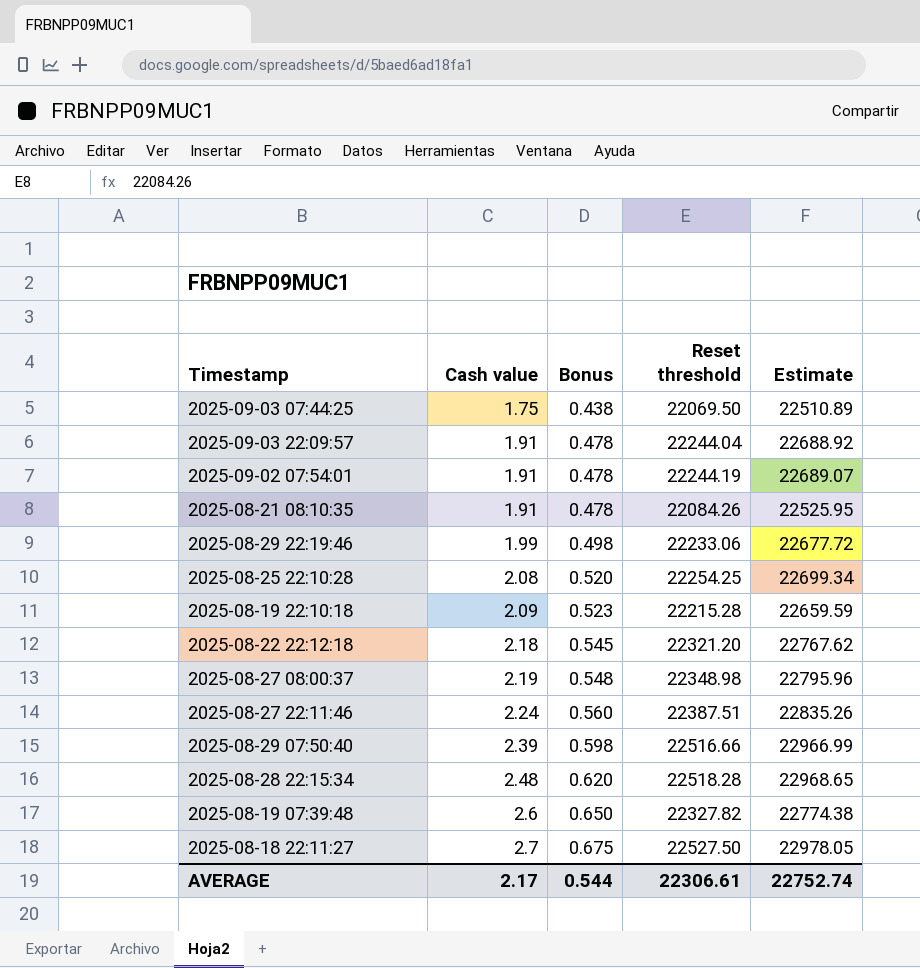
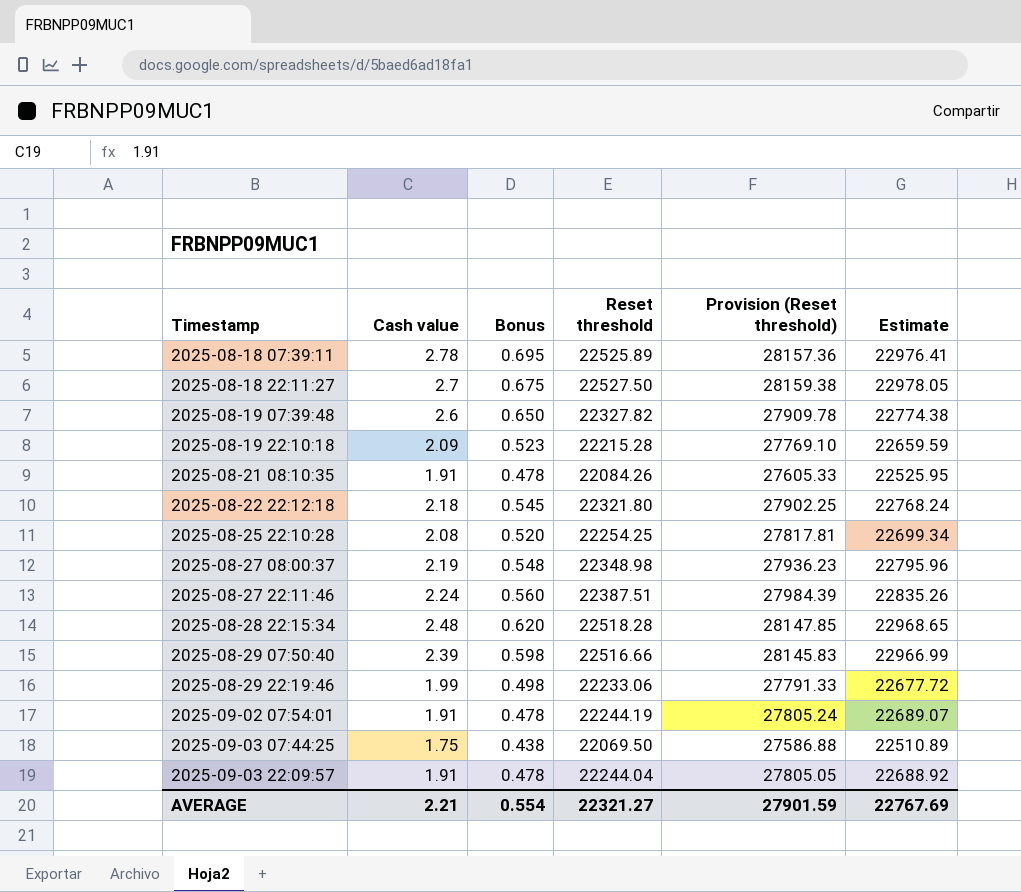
row order: Cash value ascending -> Timestamp ascending
column Provision (Reset threshold) | formula: none -> [Reset threshold] * 1.25
row 2025-08-18 07:39:11: none -> 2.78 | 0.695 | 22525.89 | 28157.36 | 22976.41
2025-08-22 22:12:18 | Reset threshold: 22321.20 -> 22321.80
2025-08-22 22:12:18 | Estimate: 22767.62 -> 22768.24
AVERAGE | Cash value: 2.17 -> 2.21
AVERAGE | Bonus: 0.544 -> 0.554
AVERAGE | Reset threshold: 22306.61 -> 22321.27
AVERAGE | Estimate: 22752.74 -> 22767.69

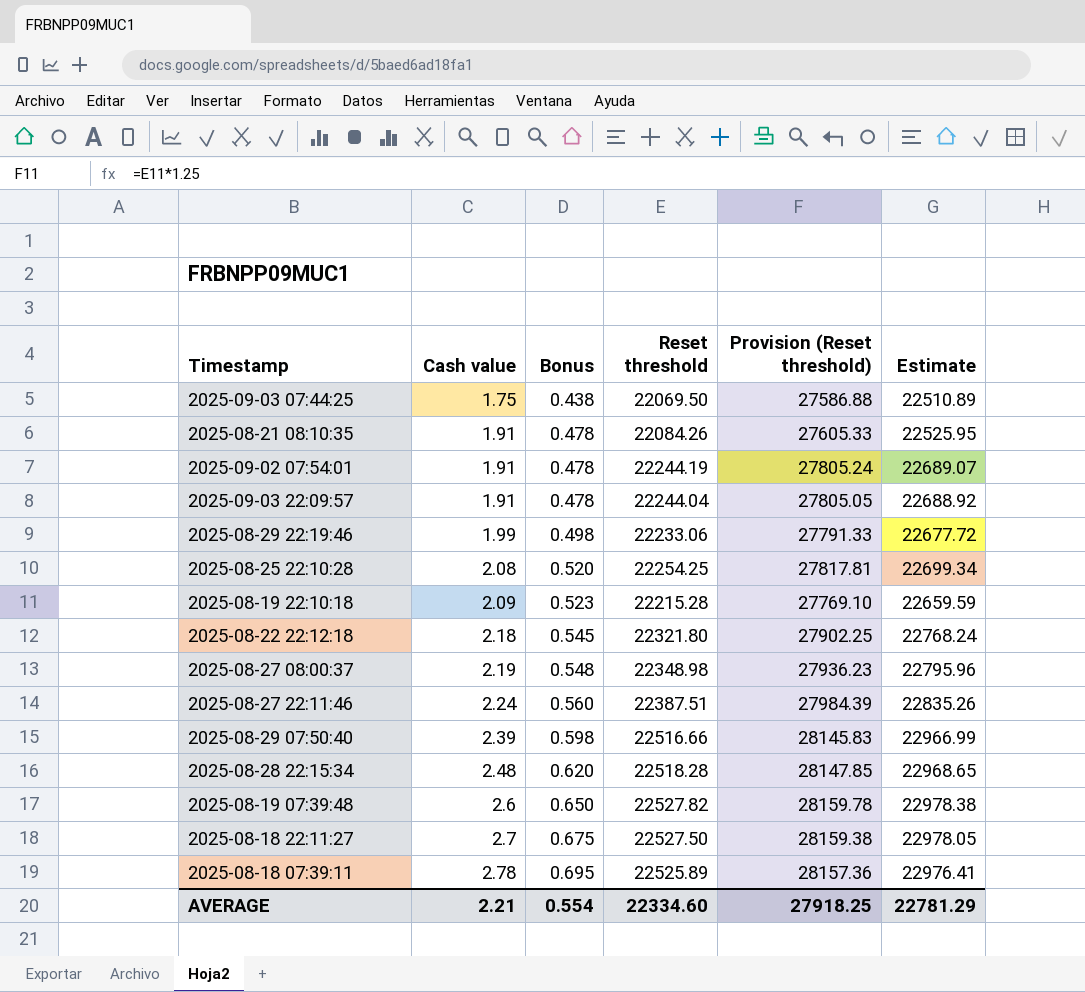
row order: Timestamp ascending -> Cash value ascending
2025-08-19 07:39:48 | Reset threshold: 22327.82 -> 22527.82
2025-08-19 07:39:48 | Provision (Reset threshold): 27909.78 -> 28159.78
2025-08-19 07:39:48 | Estimate: 22774.38 -> 22978.38
AVERAGE | Reset threshold: 22321.27 -> 22334.60
AVERAGE | Provision (Reset threshold): 27901.59 -> 27918.25
AVERAGE | Estimate: 22767.69 -> 22781.29

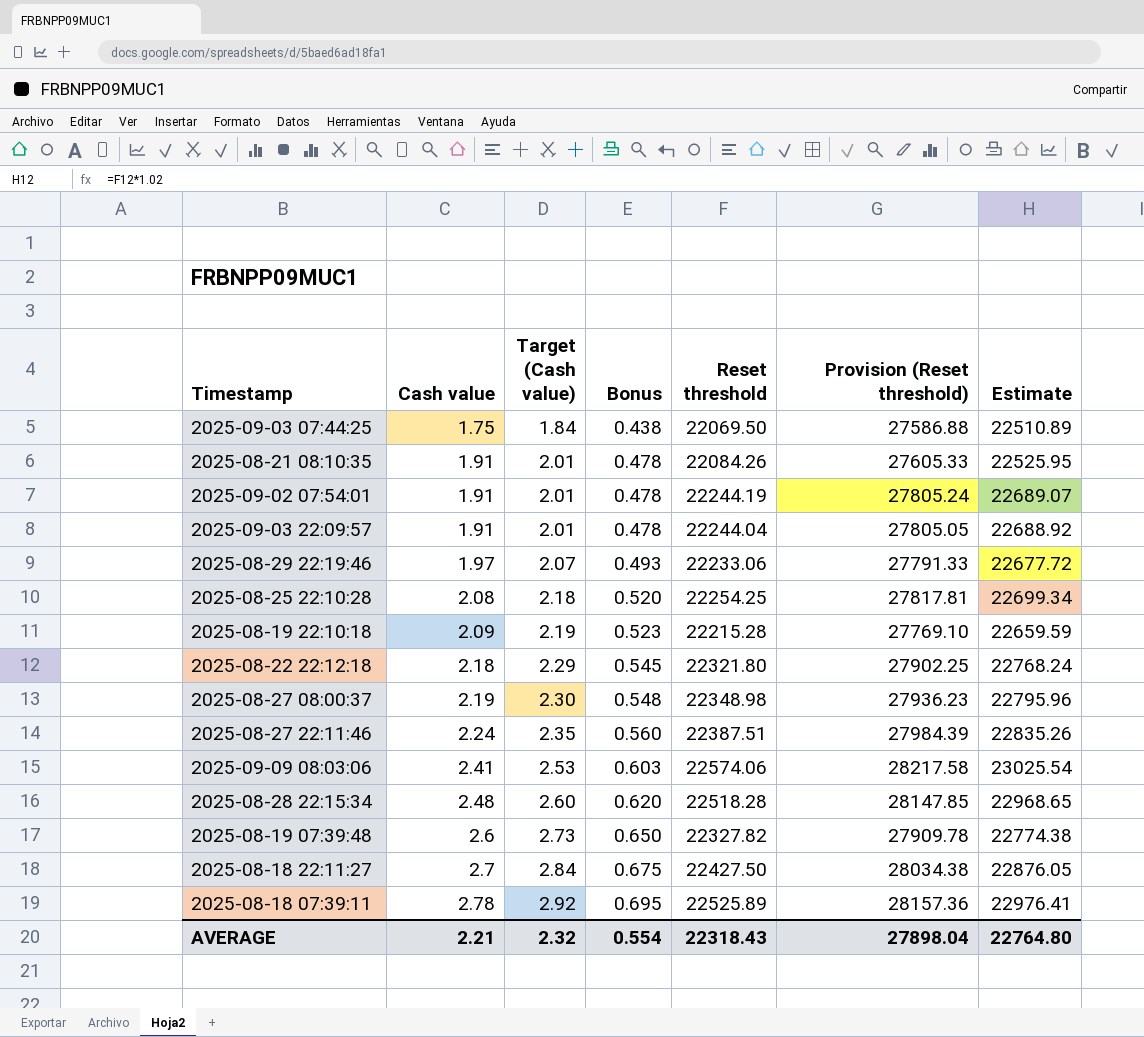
column Target (Cash value) | formula: none -> [Cash value] * 1.05
row 2025-08-29 07:50:40: 2.39 | 0.598 | 22516.66 | 28145.83 | 22966.99 -> none
2025-08-29 22:19:46 | Cash value: 1.99 -> 1.97
2025-08-29 22:19:46 | Bonus: 0.498 -> 0.493
row 2025-09-09 08:03:06: none -> 2.41 | 2.53 | 0.603 | 22574.06 | 28217.58 | 23025.54
2025-08-19 07:39:48 | Reset threshold: 22527.82 -> 22327.82
2025-08-19 07:39:48 | Provision (Reset threshold): 28159.78 -> 27909.78
2025-08-19 07:39:48 | Estimate: 22978.38 -> 22774.38
2025-08-18 22:11:27 | Reset threshold: 22527.50 -> 22427.50
2025-08-18 22:11:27 | Provision (Reset threshold): 28159.38 -> 28034.38
2025-08-18 22:11:27 | Estimate: 22978.05 -> 22876.05
AVERAGE | Reset threshold: 22334.60 -> 22318.43
AVERAGE | Provision (Reset threshold): 27918.25 -> 27898.04
AVERAGE | Estimate: 22781.29 -> 22764.80

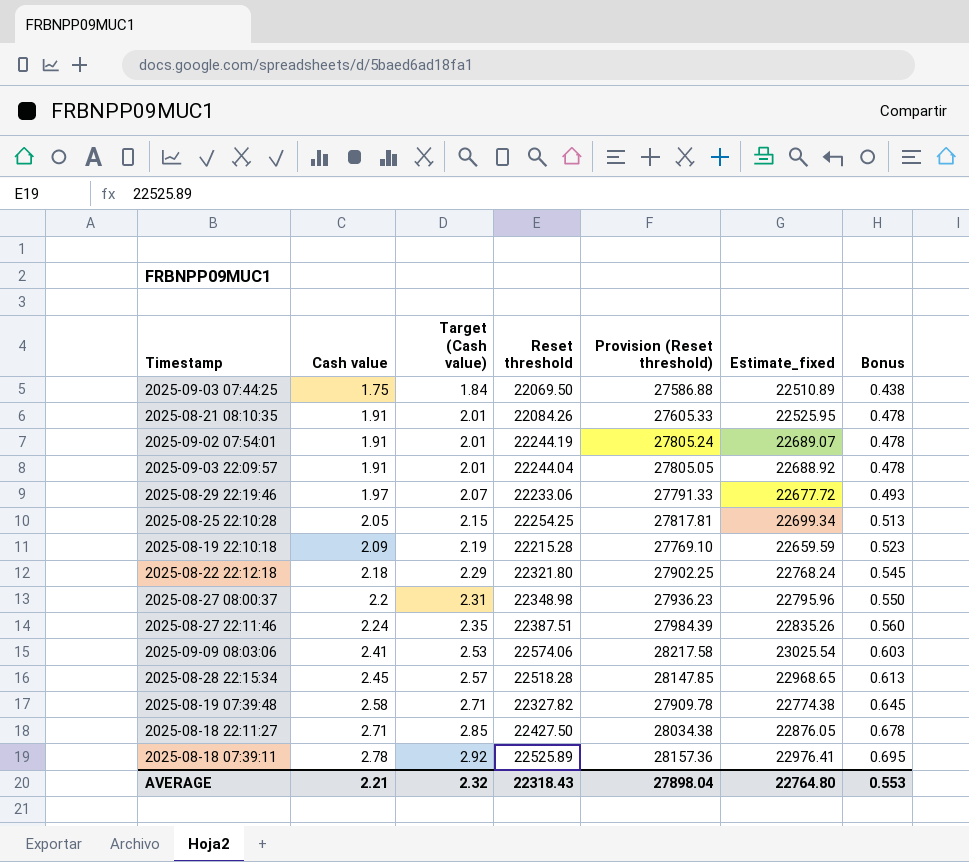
column name: Estimate -> Estimate_fixed
column Bonus | position: 4 -> 7
2025-08-25 22:10:28 | Cash value: 2.08 -> 2.05
2025-08-25 22:10:28 | Target (Cash value): 2.18 -> 2.15
2025-08-25 22:10:28 | Bonus: 0.520 -> 0.513
2025-08-27 08:00:37 | Cash value: 2.19 -> 2.2
2025-08-27 08:00:37 | Target (Cash value): 2.30 -> 2.31
2025-08-27 08:00:37 | Bonus: 0.548 -> 0.550
2025-08-28 22:15:34 | Cash value: 2.48 -> 2.45
2025-08-28 22:15:34 | Target (Cash value): 2.60 -> 2.57
2025-08-28 22:15:34 | Bonus: 0.620 -> 0.613
2025-08-19 07:39:48 | Cash value: 2.6 -> 2.58
2025-08-19 07:39:48 | Target (Cash value): 2.73 -> 2.71
2025-08-19 07:39:48 | Bonus: 0.650 -> 0.645
2025-08-18 22:11:27 | Cash value: 2.7 -> 2.71
2025-08-18 22:11:27 | Target (Cash value): 2.84 -> 2.85
2025-08-18 22:11:27 | Bonus: 0.675 -> 0.678
AVERAGE | Bonus: 0.554 -> 0.553

